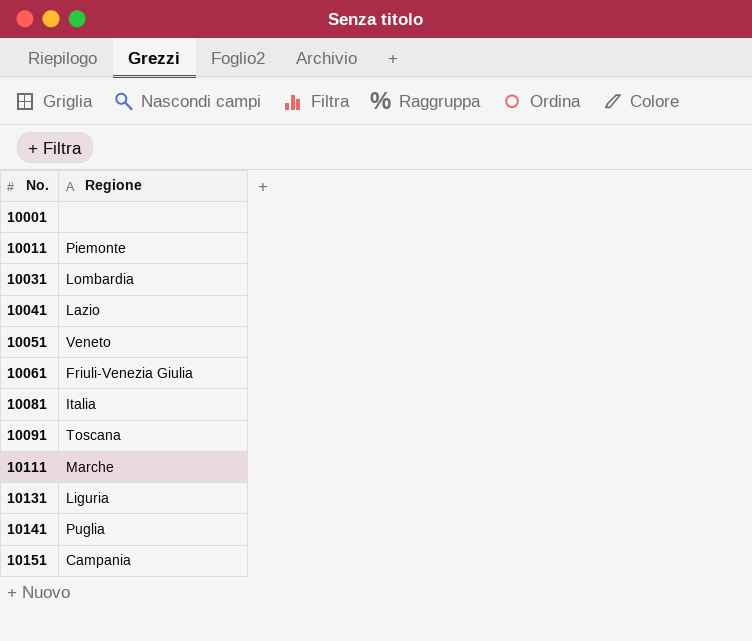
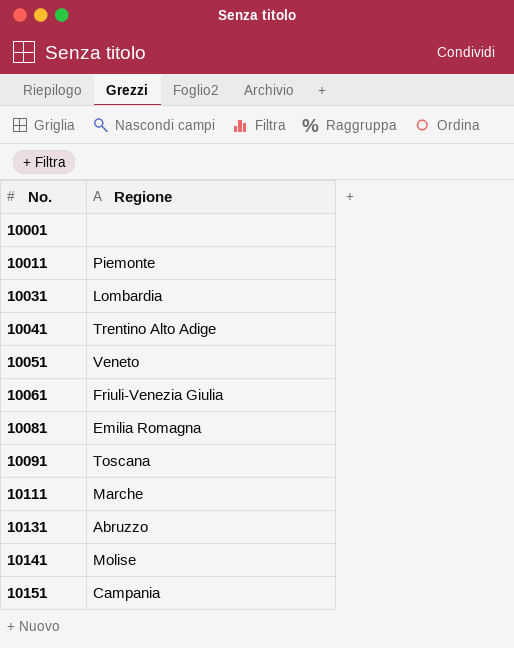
10041 | Regione: Lazio -> Trentino Alto Adige
10081 | Regione: Italia -> Emilia Romagna
10131 | Regione: Liguria -> Abruzzo
10141 | Regione: Puglia -> Molise

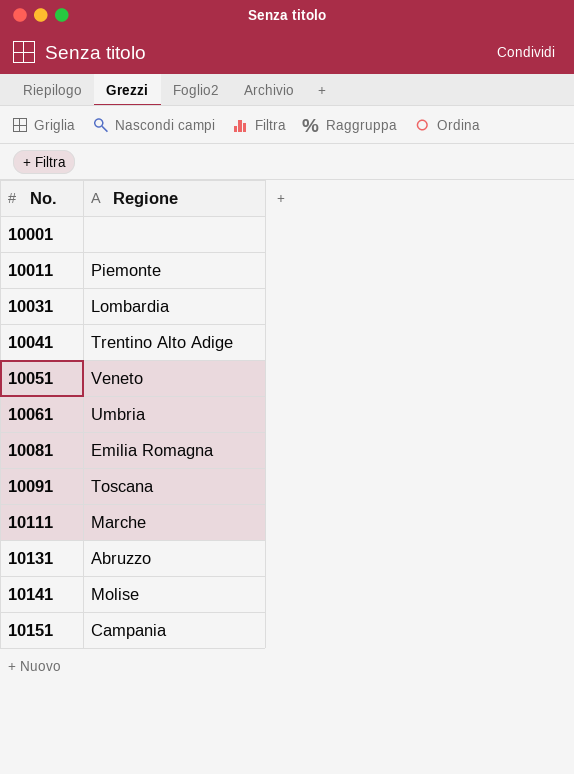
10061 | Regione: Friuli-Venezia Giulia -> Umbria

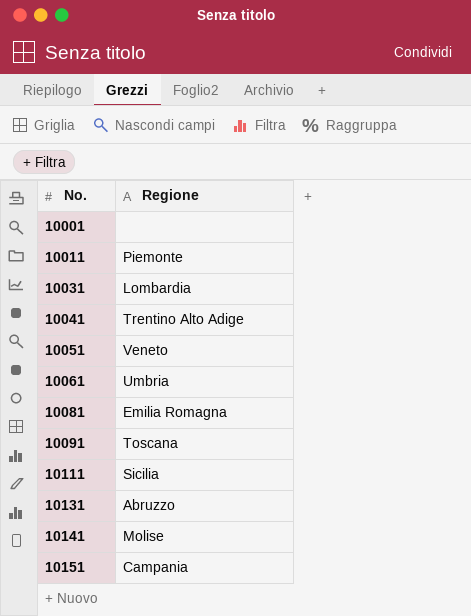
10111 | Regione: Marche -> Sicilia

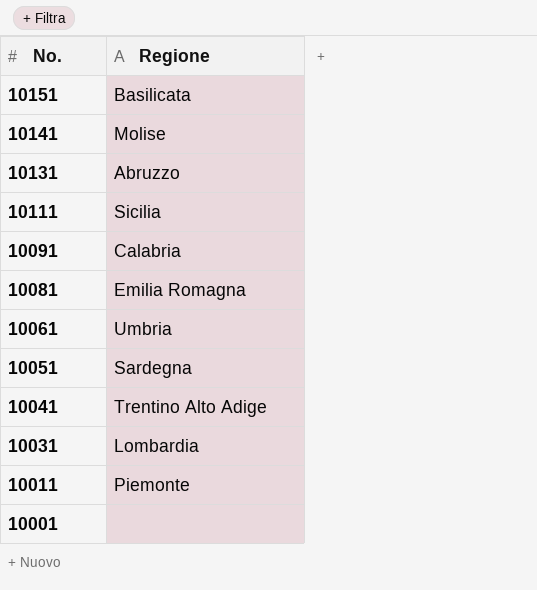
row order: No. ascending -> No. descending
10151 | Regione: Campania -> Basilicata
10091 | Regione: Toscana -> Calabria
10051 | Regione: Veneto -> Sardegna

